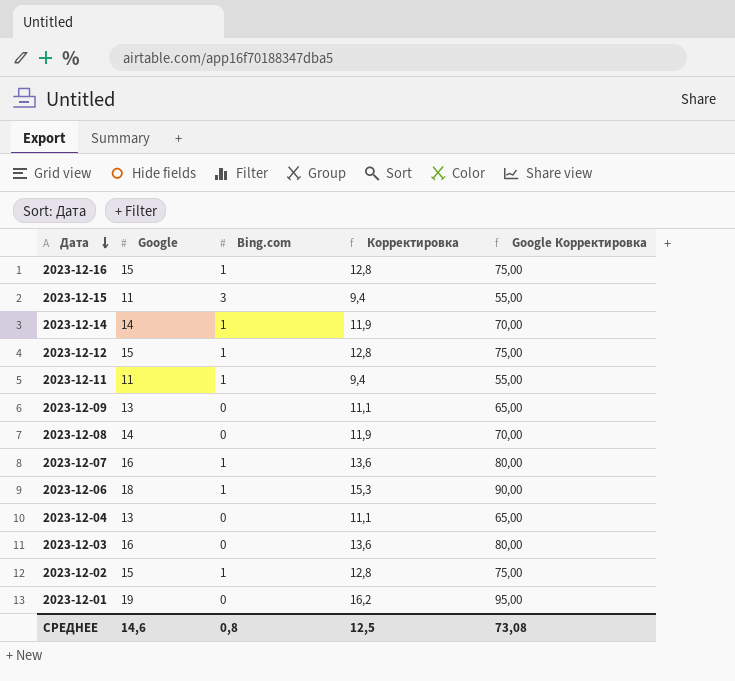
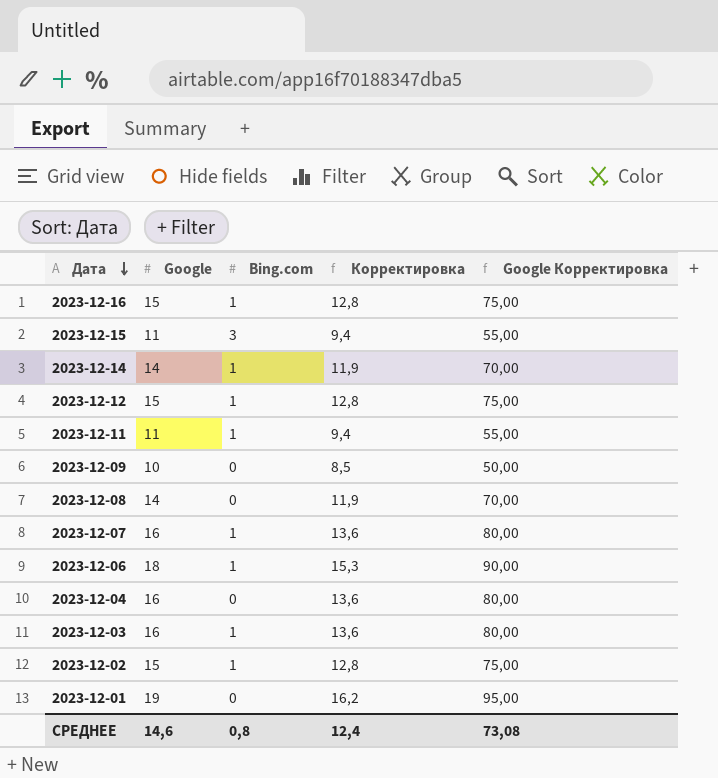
2023-12-09 | Google: 13 -> 10
2023-12-09 | Корректировка: 11,1 -> 8,5
2023-12-09 | Google Корректировка: 65,00 -> 50,00
2023-12-04 | Google: 13 -> 16
2023-12-04 | Корректировка: 11,1 -> 13,6
2023-12-04 | Google Корректировка: 65,00 -> 80,00
2023-12-03 | Bing.com: 0 -> 1
СРЕДНЕЕ | Корректировка: 12,5 -> 12,4

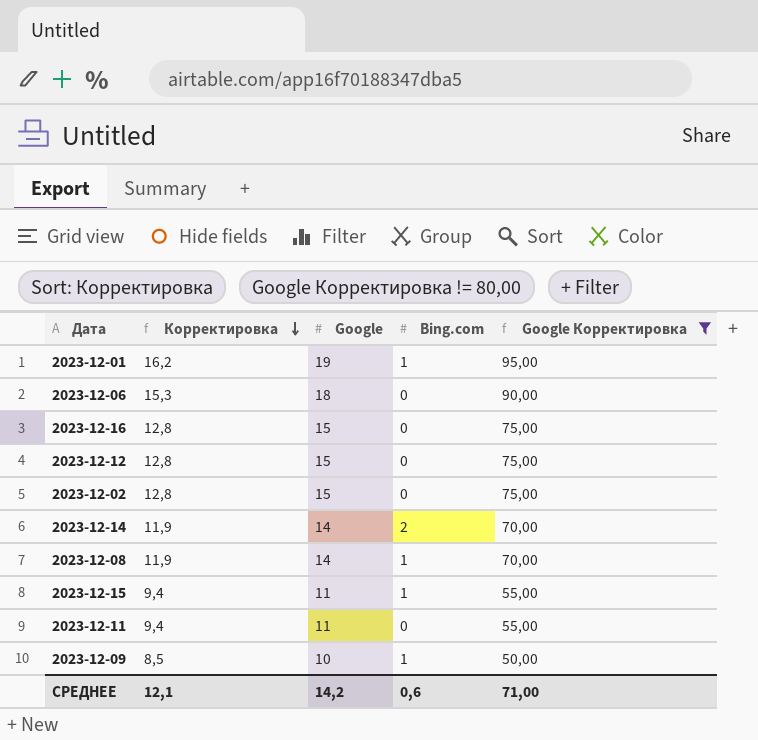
filter: none -> Google Корректировка != 80,00
row order: Дата descending -> Корректировка descending
column Корректировка | position: 4 -> 2
2023-12-01 | Bing.com: 0 -> 1
2023-12-06 | Bing.com: 1 -> 0
2023-12-16 | Bing.com: 1 -> 0
2023-12-12 | Bing.com: 1 -> 0
2023-12-02 | Bing.com: 1 -> 0
2023-12-14 | Bing.com: 1 -> 2
2023-12-08 | Bing.com: 0 -> 1
2023-12-15 | Bing.com: 3 -> 1
2023-12-11 | Bing.com: 1 -> 0
2023-12-09 | Bing.com: 0 -> 1
СРЕДНЕЕ | Корректировка: 12,4 -> 12,1
СРЕДНЕЕ | Google: 14,6 -> 14,2
СРЕДНЕЕ | Bing.com: 0,8 -> 0,6
СРЕДНЕЕ | Google Корректировка: 73,08 -> 71,00

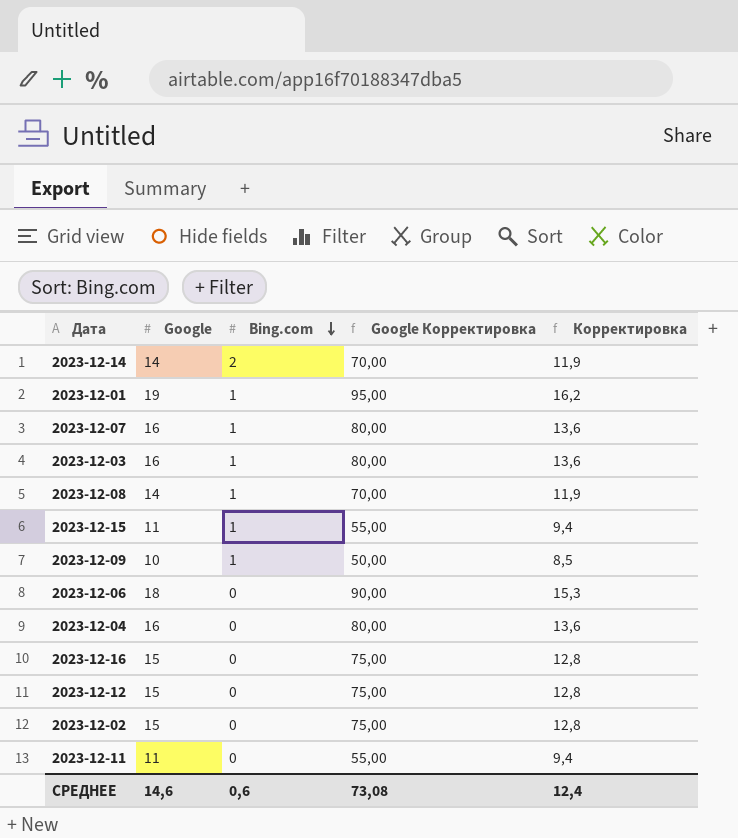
filter: Google Корректировка != 80,00 -> none
row order: Корректировка descending -> Bing.com descending
column Корректировка | position: 2 -> 5
СРЕДНЕЕ | Google: 14,2 -> 14,6
СРЕДНЕЕ | Google Корректировка: 71,00 -> 73,08
СРЕДНЕЕ | Корректировка: 12,1 -> 12,4

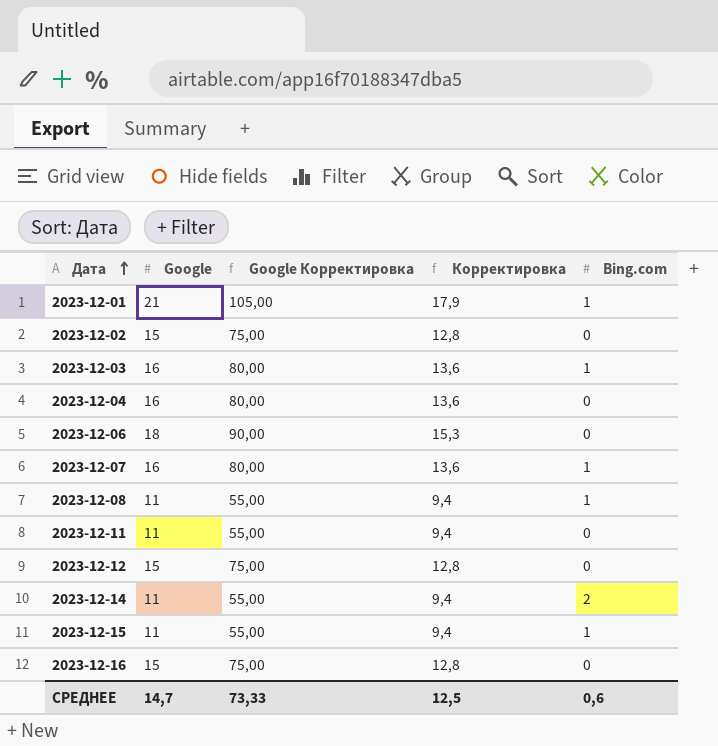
row order: Bing.com descending -> Дата ascending
column Bing.com | position: 3 -> 5
row 2023-12-09: 10 | 1 | 50,00 | 8,5 -> none
2023-12-01 | Google: 19 -> 21
2023-12-01 | Google Корректировка: 95,00 -> 105,00
2023-12-01 | Корректировка: 16,2 -> 17,9
2023-12-08 | Google: 14 -> 11
2023-12-08 | Google Корректировка: 70,00 -> 55,00
2023-12-08 | Корректировка: 11,9 -> 9,4
2023-12-14 | Google: 14 -> 11
2023-12-14 | Google Корректировка: 70,00 -> 55,00
2023-12-14 | Корректировка: 11,9 -> 9,4
СРЕДНЕЕ | Google: 14,6 -> 14,7
СРЕДНЕЕ | Google Корректировка: 73,08 -> 73,33
СРЕДНЕЕ | Корректировка: 12,4 -> 12,5

